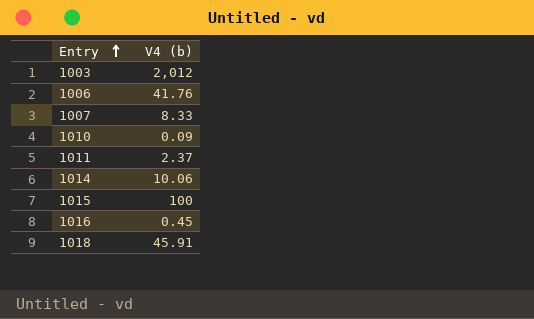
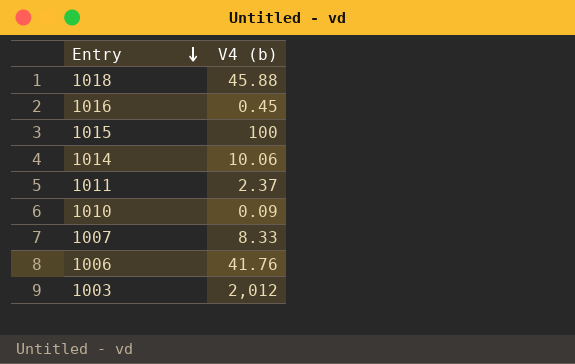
row order: Entry ascending -> Entry descending
1018 | V4 (b): 45.91 -> 45.88

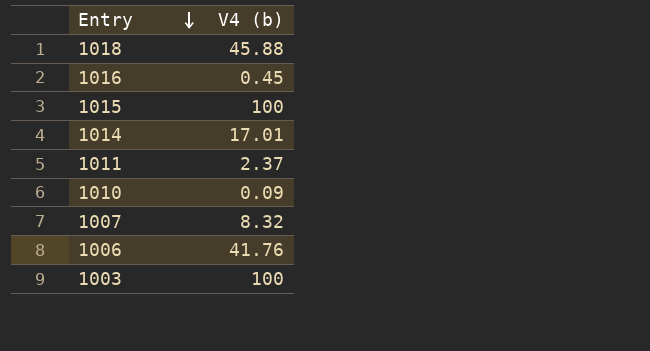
1014 | V4 (b): 10.06 -> 17.01
1007 | V4 (b): 8.33 -> 8.32
1003 | V4 (b): 2,012 -> 100

